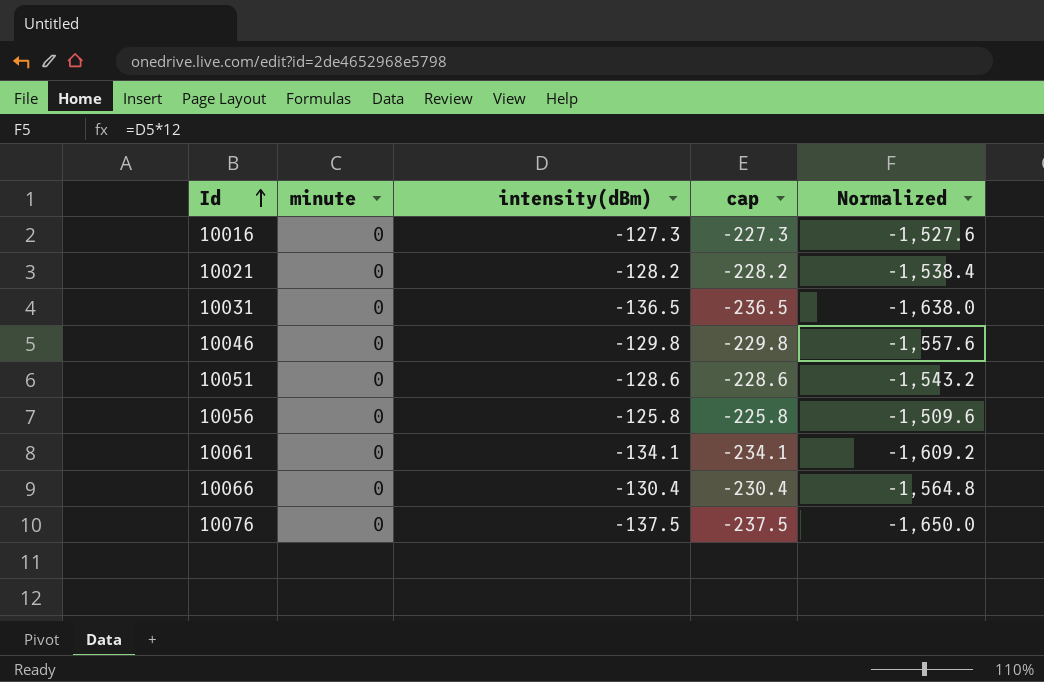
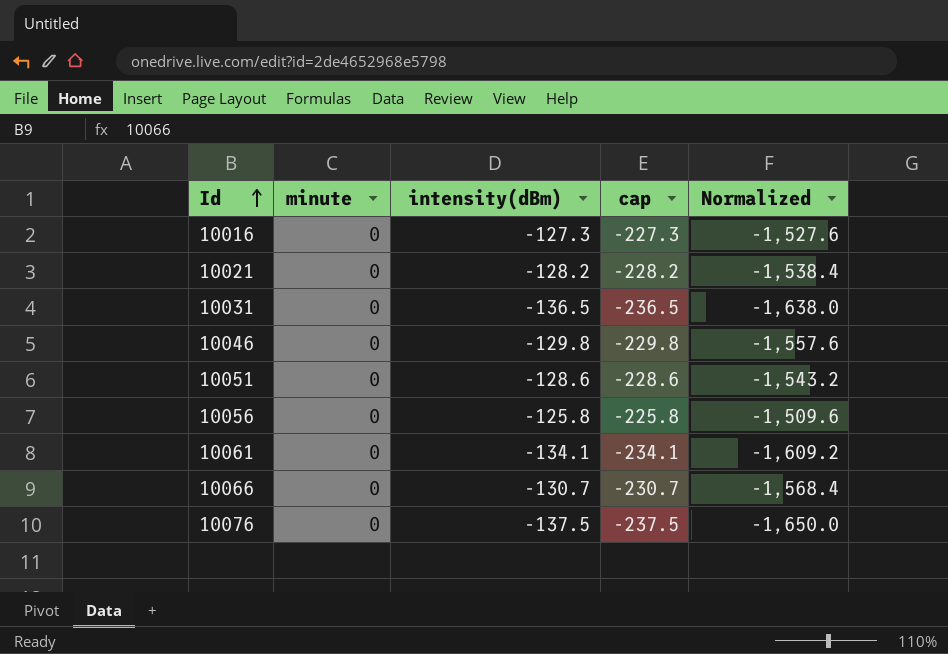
10066 | intensity(dBm): -130.4 -> -130.7
10066 | cap: -230.4 -> -230.7
10066 | Normalized: -1,564.8 -> -1,568.4

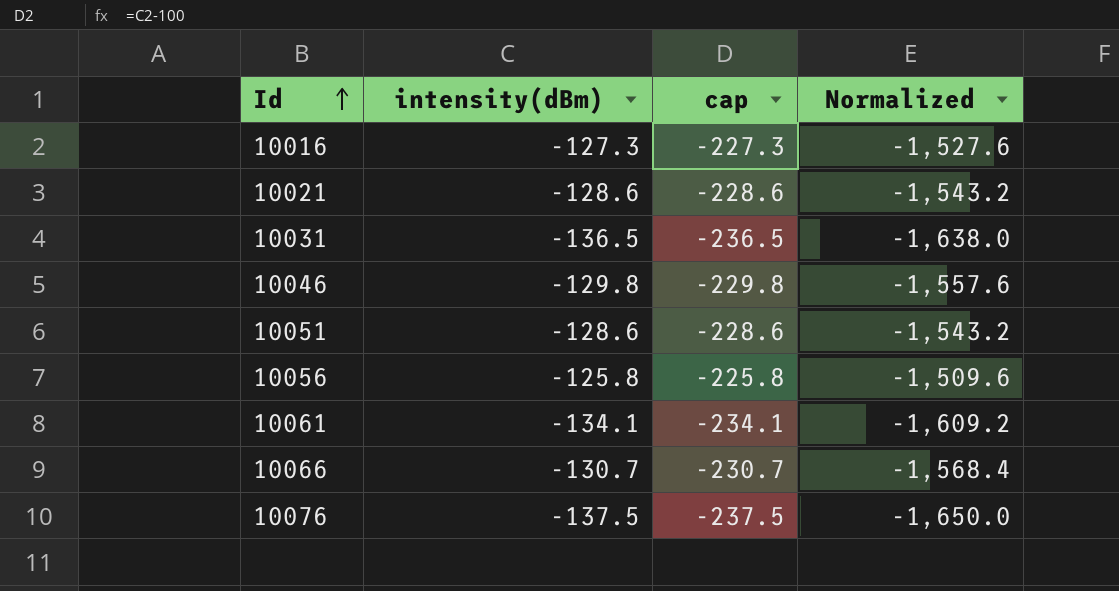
column minute | position: 2 -> none
10021 | intensity(dBm): -128.2 -> -128.6
10021 | cap: -228.2 -> -228.6
10021 | Normalized: -1,538.4 -> -1,543.2

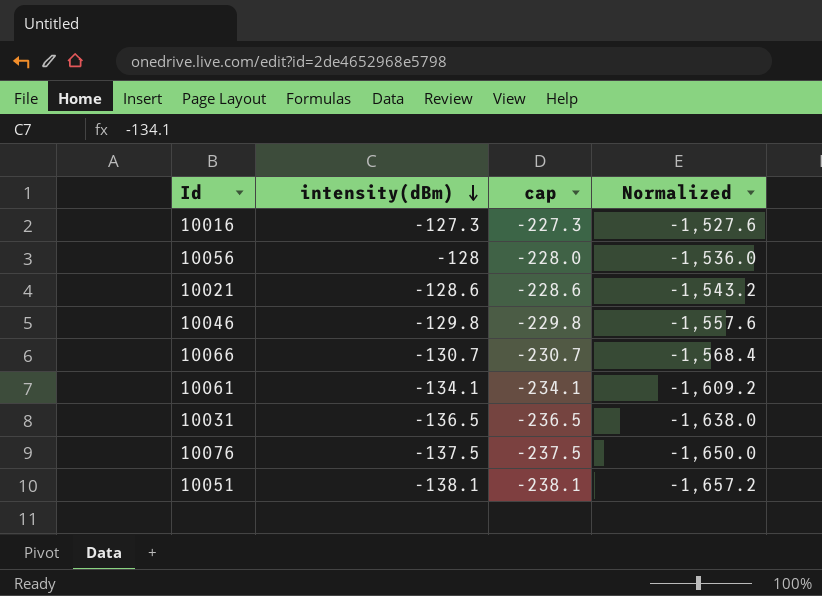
row order: Id ascending -> intensity(dBm) descending
10056 | intensity(dBm): -125.8 -> -128
10056 | cap: -225.8 -> -228.0
10056 | Normalized: -1,509.6 -> -1,536.0
10051 | intensity(dBm): -128.6 -> -138.1
10051 | cap: -228.6 -> -238.1
10051 | Normalized: -1,543.2 -> -1,657.2

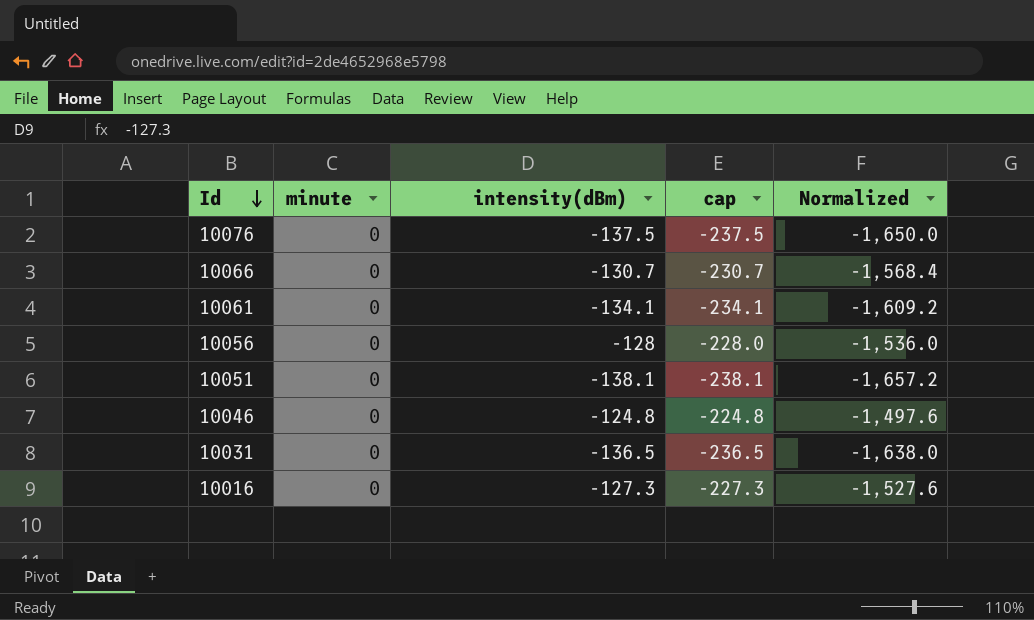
row order: intensity(dBm) descending -> Id descending
column minute | position: none -> 2
row 10021: -128.6 | -228.6 | -1,543.2 -> none
10046 | intensity(dBm): -129.8 -> -124.8
10046 | cap: -229.8 -> -224.8
10046 | Normalized: -1,557.6 -> -1,497.6

